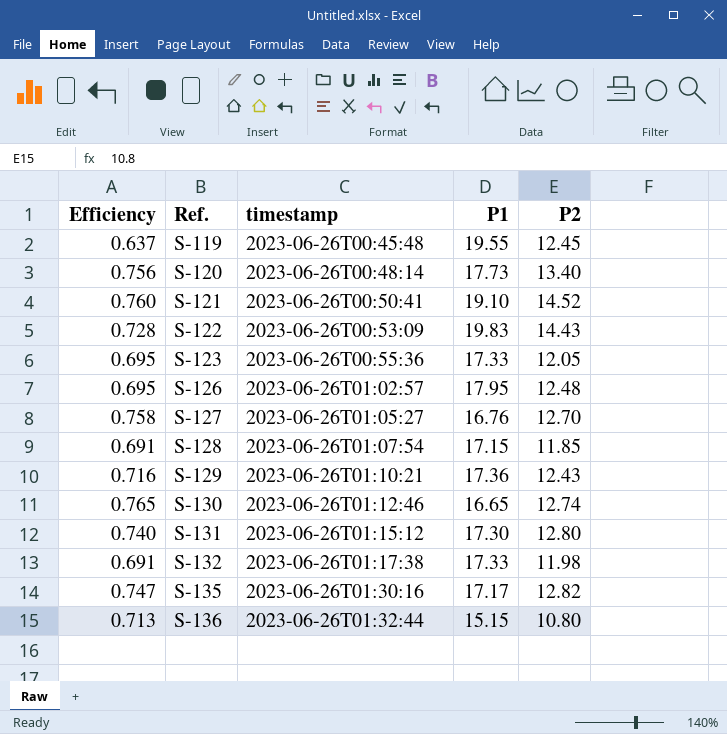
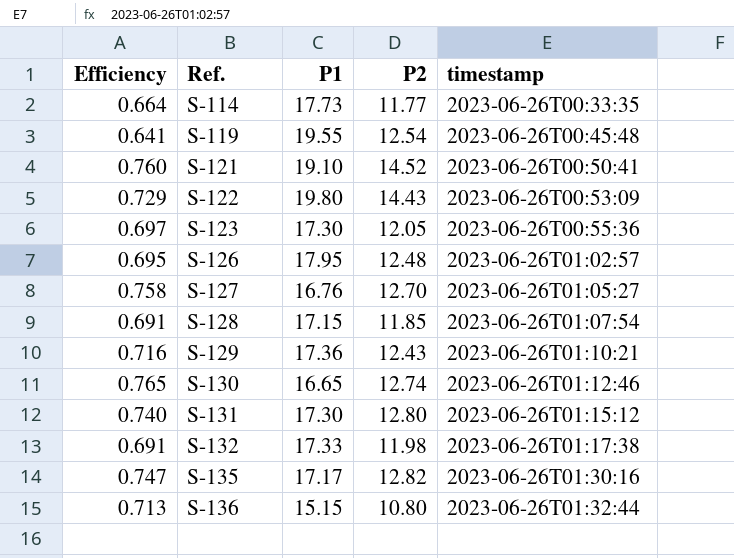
column timestamp | position: 3 -> 5
row S-120: 0.756 | 2023-06-26T00:48:14 | 17.73 | 13.40 -> none
row S-114: none -> 0.664 | 17.73 | 11.77 | 2023-06-26T00:33:35
S-119 | Efficiency: 0.637 -> 0.641
S-119 | P2: 12.45 -> 12.54
S-122 | Efficiency: 0.728 -> 0.729
S-122 | P1: 19.83 -> 19.80
S-123 | Efficiency: 0.695 -> 0.697
S-123 | P1: 17.33 -> 17.30

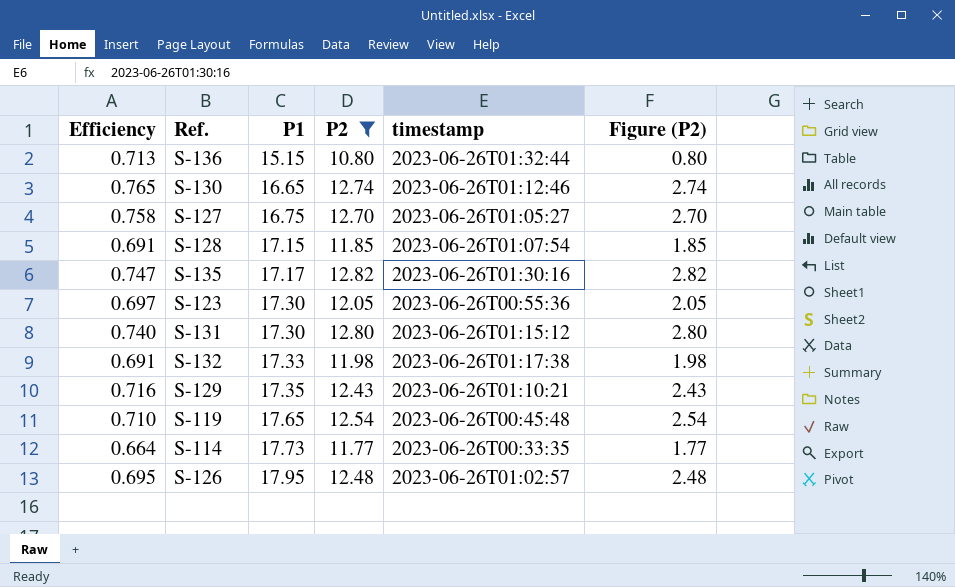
filter: none -> P2 <= 12.82
row order: Ref. ascending -> P1 ascending
column Figure (P2) | formula: none -> [P2] - 10
S-127 | P1: 16.76 -> 16.75
S-129 | P1: 17.36 -> 17.35
S-119 | Efficiency: 0.641 -> 0.710
S-119 | P1: 19.55 -> 17.65

